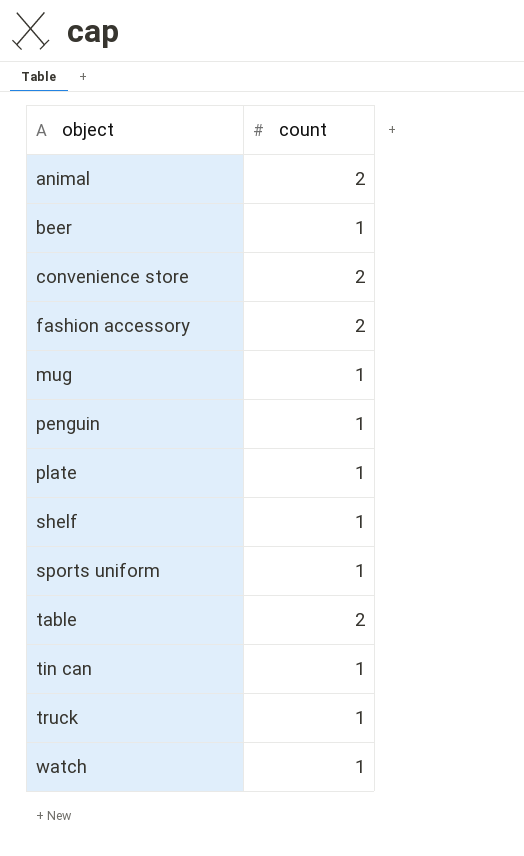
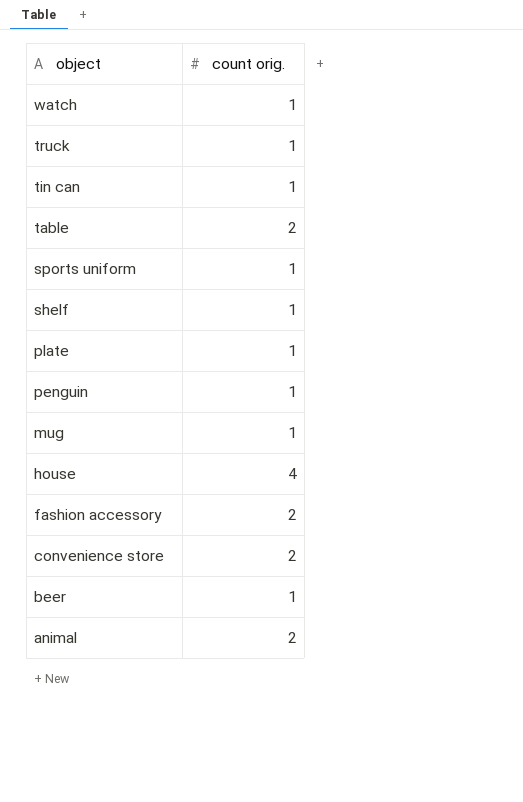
row order: object ascending -> object descending
column name: count -> count orig.
row house: none -> 4

